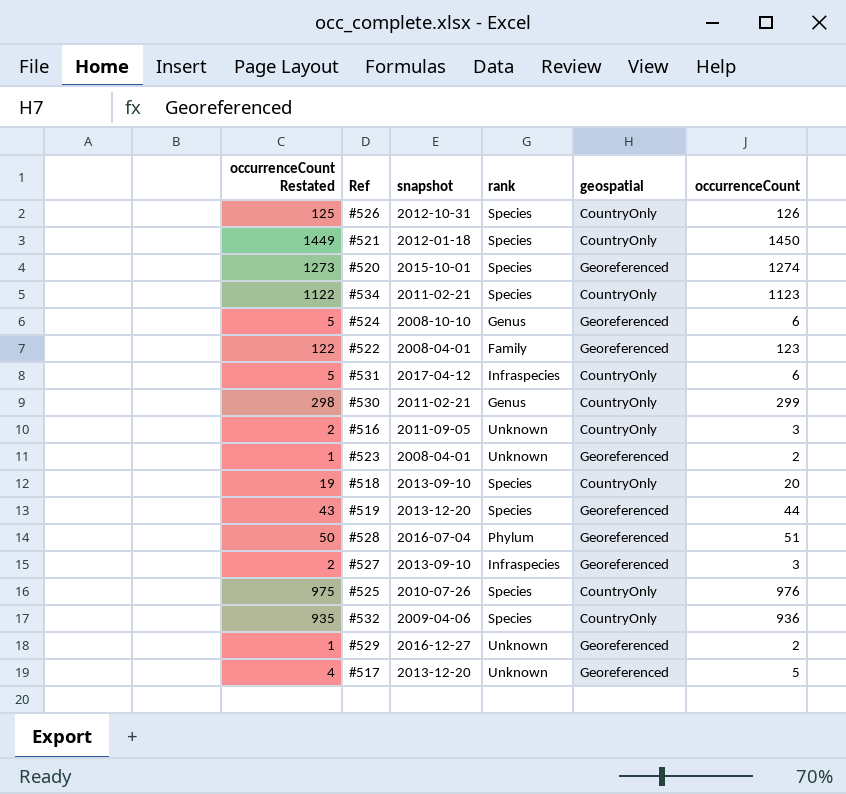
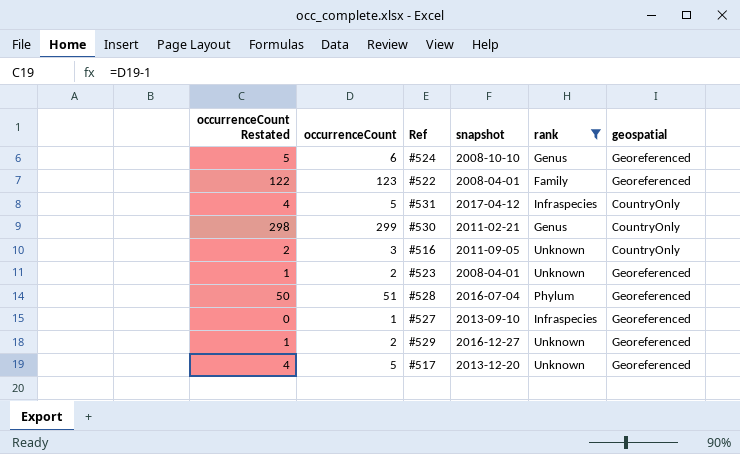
filter: none -> rank != Species
column occurrenceCount | position: 6 -> 2
#531 | occurrenceCount Restated: 5 -> 4
#531 | occurrenceCount: 6 -> 5
#527 | occurrenceCount Restated: 2 -> 0
#527 | occurrenceCount: 3 -> 1

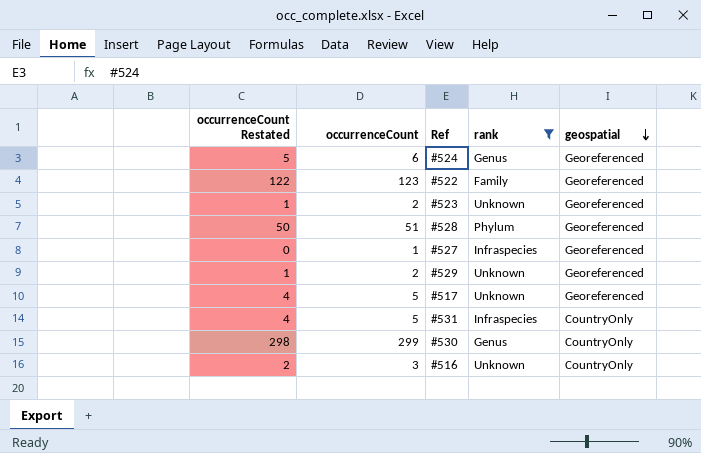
row order: none -> geospatial descending
column snapshot | position: 4 -> none

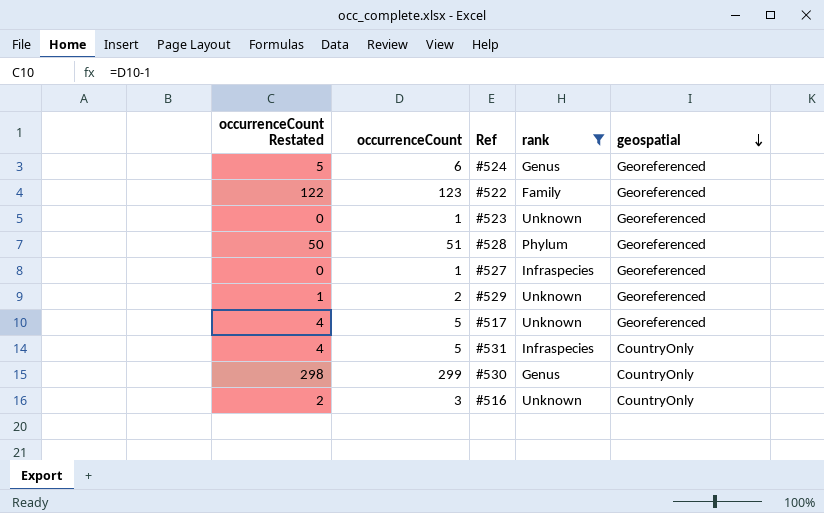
#523 | occurrenceCount Restated: 1 -> 0
#523 | occurrenceCount: 2 -> 1

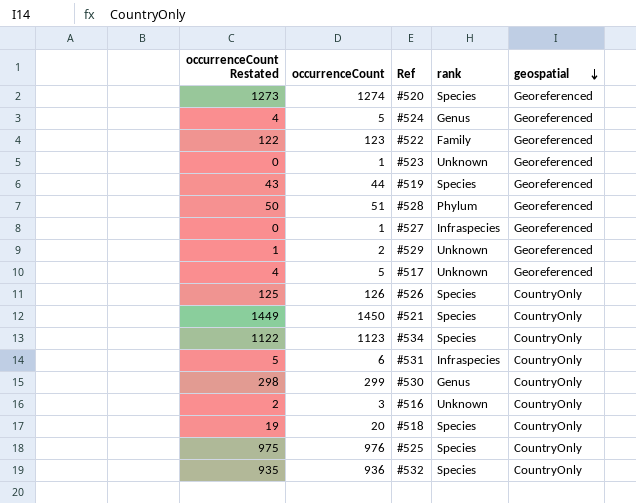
filter: rank != Species -> none
#524 | occurrenceCount Restated: 5 -> 4
#524 | occurrenceCount: 6 -> 5
#531 | occurrenceCount Restated: 4 -> 5
#531 | occurrenceCount: 5 -> 6

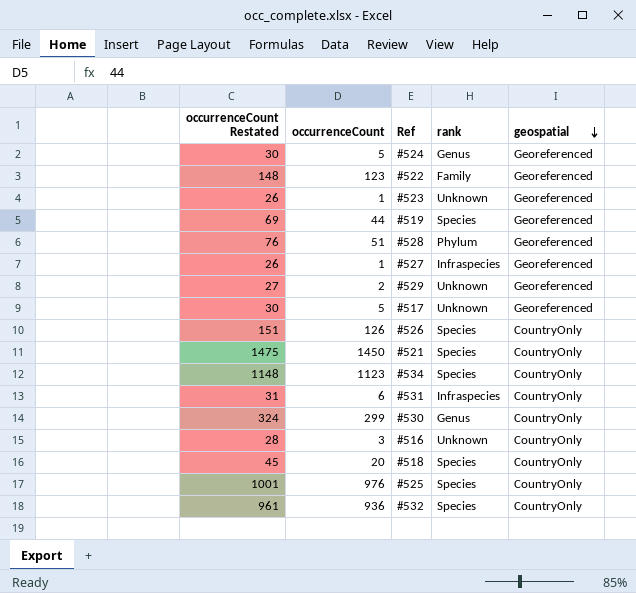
column occurrenceCount Restated | formula: [occurrenceCount] - 1 -> [occurrenceCount] + 25
row #520: 1273 | 1274 | Species | Georeferenced -> none

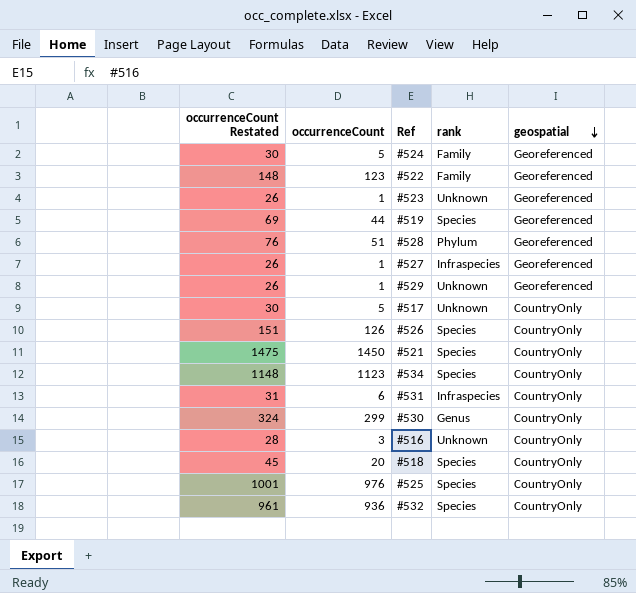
#524 | rank: Genus -> Family
#529 | occurrenceCount Restated: 27 -> 26
#529 | occurrenceCount: 2 -> 1
#517 | geospatial: Georeferenced -> CountryOnly

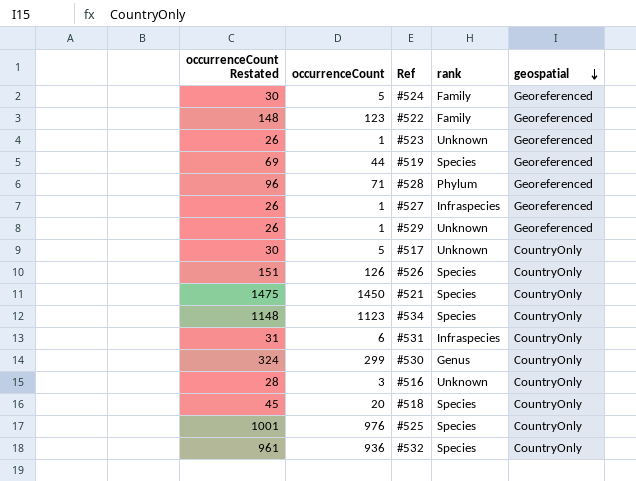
#528 | occurrenceCount Restated: 76 -> 96
#528 | occurrenceCount: 51 -> 71

